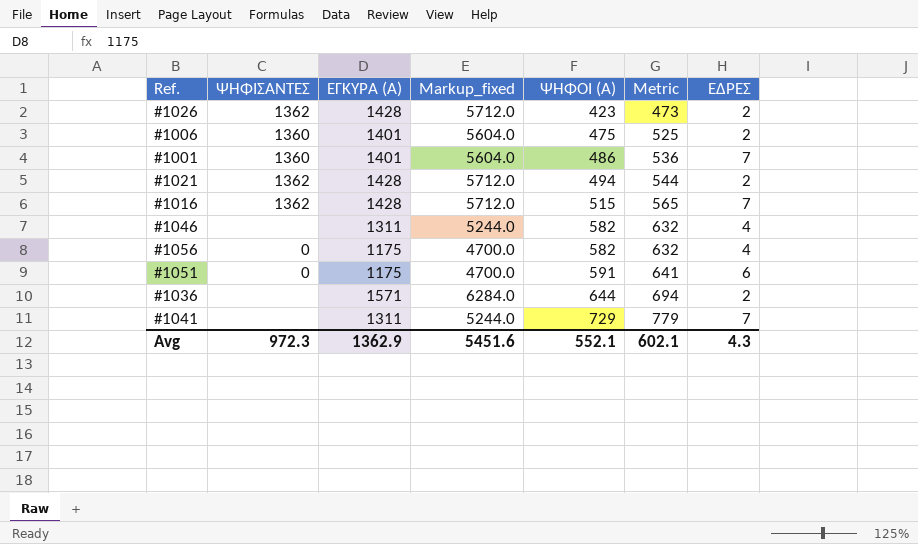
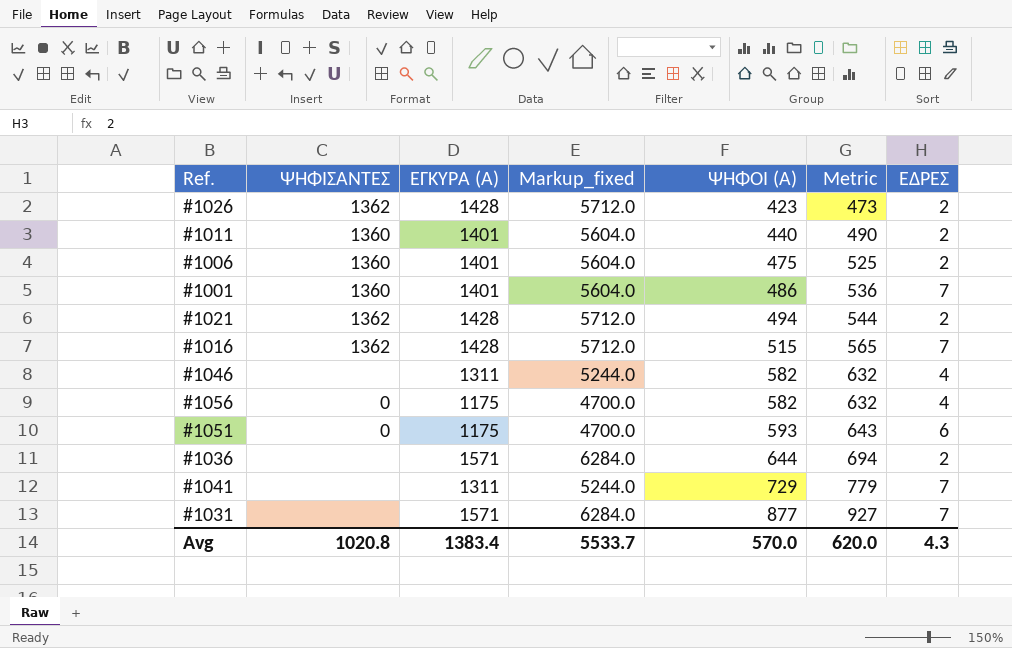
row #1011: none -> 1360 | 1401 | 5604.0 | 440 | 490 | 2
#1051 | ΨΗΦΟΙ (Α): 591 -> 593
#1051 | Metric: 641 -> 643
row #1031: none -> none | 1571 | 6284.0 | 877 | 927 | 7
Avg | ΨΗΦΙΣΑΝΤΕΣ: 972.3 -> 1020.8
Avg | ΕΓΚΥΡΑ (Α): 1362.9 -> 1383.4
Avg | Markup_fixed: 5451.6 -> 5533.7
Avg | ΨΗΦΟΙ (Α): 552.1 -> 570.0
Avg | Metric: 602.1 -> 620.0

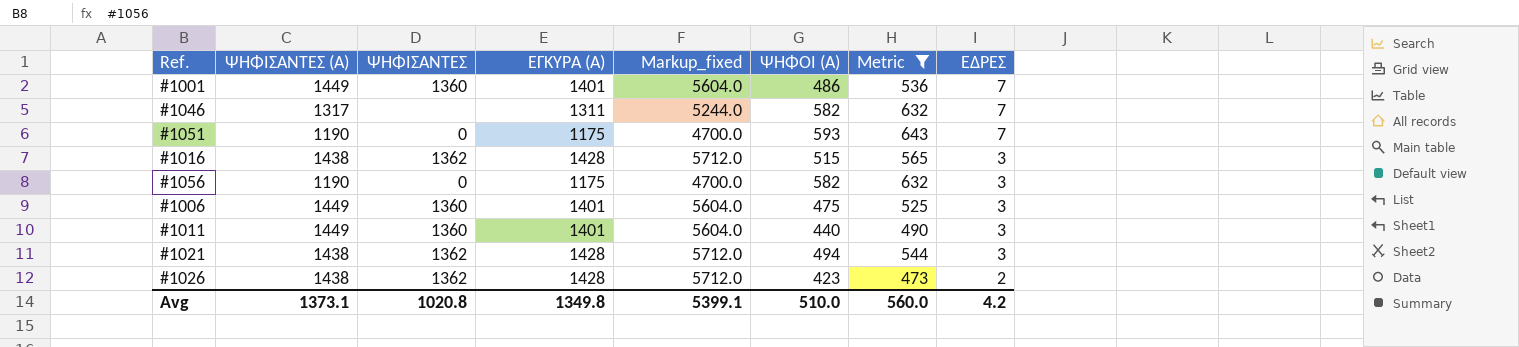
filter: none -> Metric <= 643
row order: ΨΗΦΟΙ (Α) ascending -> ΕΔΡΕΣ descending
column ΨΗΦΙΣΑΝΤΕΣ (Α) | position: none -> 2
#1046 | ΕΔΡΕΣ: 4 -> 7
#1051 | ΕΔΡΕΣ: 6 -> 7
#1016 | ΕΔΡΕΣ: 7 -> 3
#1056 | ΕΔΡΕΣ: 4 -> 3
#1006 | ΕΔΡΕΣ: 2 -> 3
#1011 | ΕΔΡΕΣ: 2 -> 3
#1021 | ΕΔΡΕΣ: 2 -> 3
Avg | ΕΓΚΥΡΑ (Α): 1383.4 -> 1349.8
Avg | Markup_fixed: 5533.7 -> 5399.1
Avg | ΨΗΦΟΙ (Α): 570.0 -> 510.0
Avg | Metric: 620.0 -> 560.0
Avg | ΕΔΡΕΣ: 4.3 -> 4.2

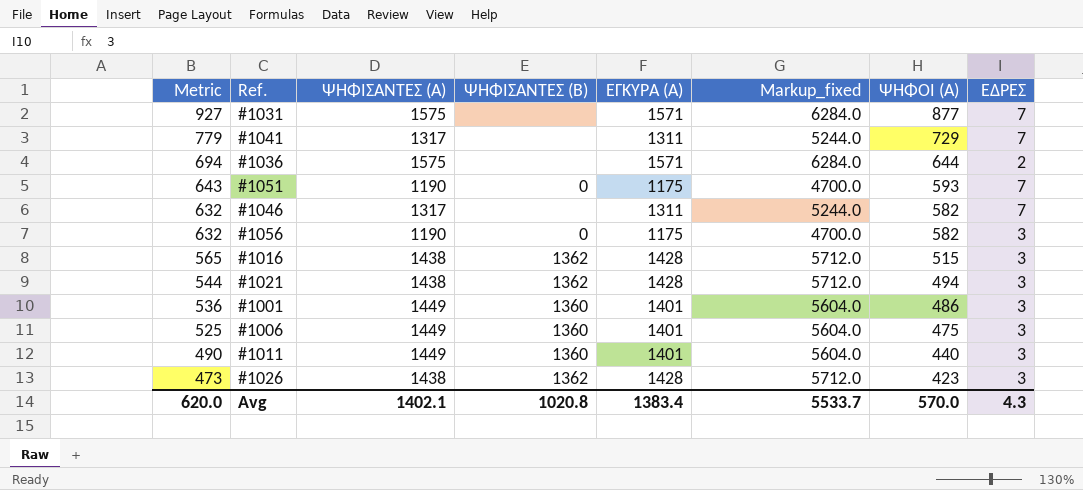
filter: Metric <= 643 -> none
row order: ΕΔΡΕΣ descending -> Metric descending
column Metric | position: 7 -> 1
column name: ΨΗΦΙΣΑΝΤΕΣ -> ΨΗΦΙΣΑΝΤΕΣ (Β)
#1001 | ΕΔΡΕΣ: 7 -> 3
#1026 | ΕΔΡΕΣ: 2 -> 3
Avg | Metric: 560.0 -> 620.0
Avg | ΨΗΦΙΣΑΝΤΕΣ (Α): 1373.1 -> 1402.1
Avg | ΕΓΚΥΡΑ (Α): 1349.8 -> 1383.4
Avg | Markup_fixed: 5399.1 -> 5533.7
Avg | ΨΗΦΟΙ (Α): 510.0 -> 570.0
Avg | ΕΔΡΕΣ: 4.2 -> 4.3

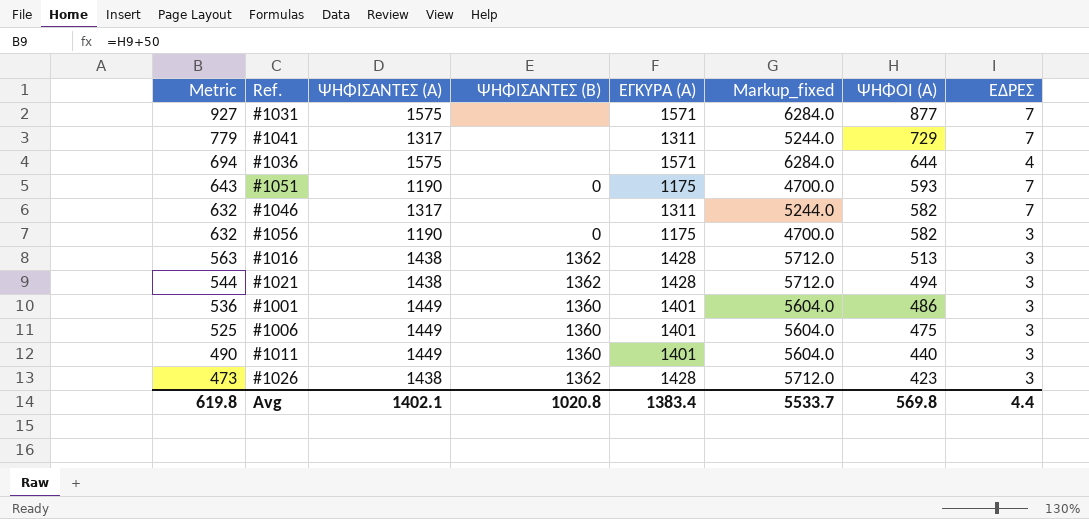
#1036 | ΕΔΡΕΣ: 2 -> 4
#1016 | Metric: 565 -> 563
#1016 | ΨΗΦΟΙ (Α): 515 -> 513
Avg | Metric: 620.0 -> 619.8
Avg | ΨΗΦΟΙ (Α): 570.0 -> 569.8
Avg | ΕΔΡΕΣ: 4.3 -> 4.4

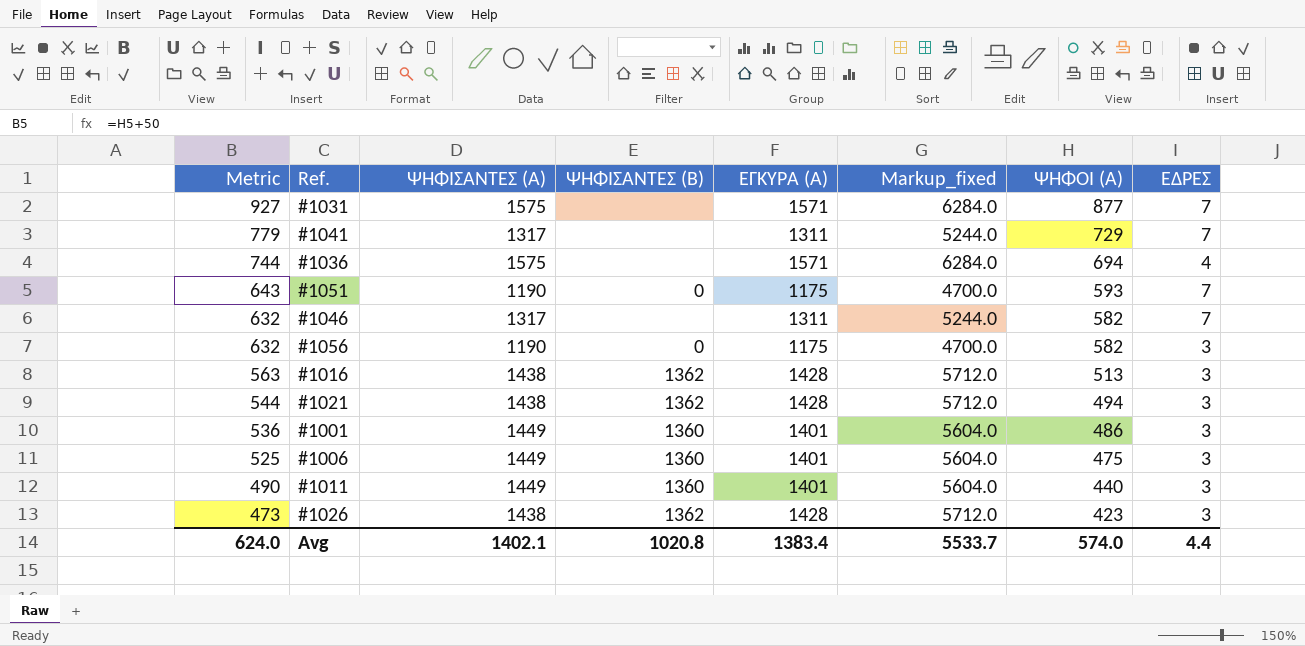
#1036 | Metric: 694 -> 744
#1036 | ΨΗΦΟΙ (Α): 644 -> 694
Avg | Metric: 619.8 -> 624.0
Avg | ΨΗΦΟΙ (Α): 569.8 -> 574.0

